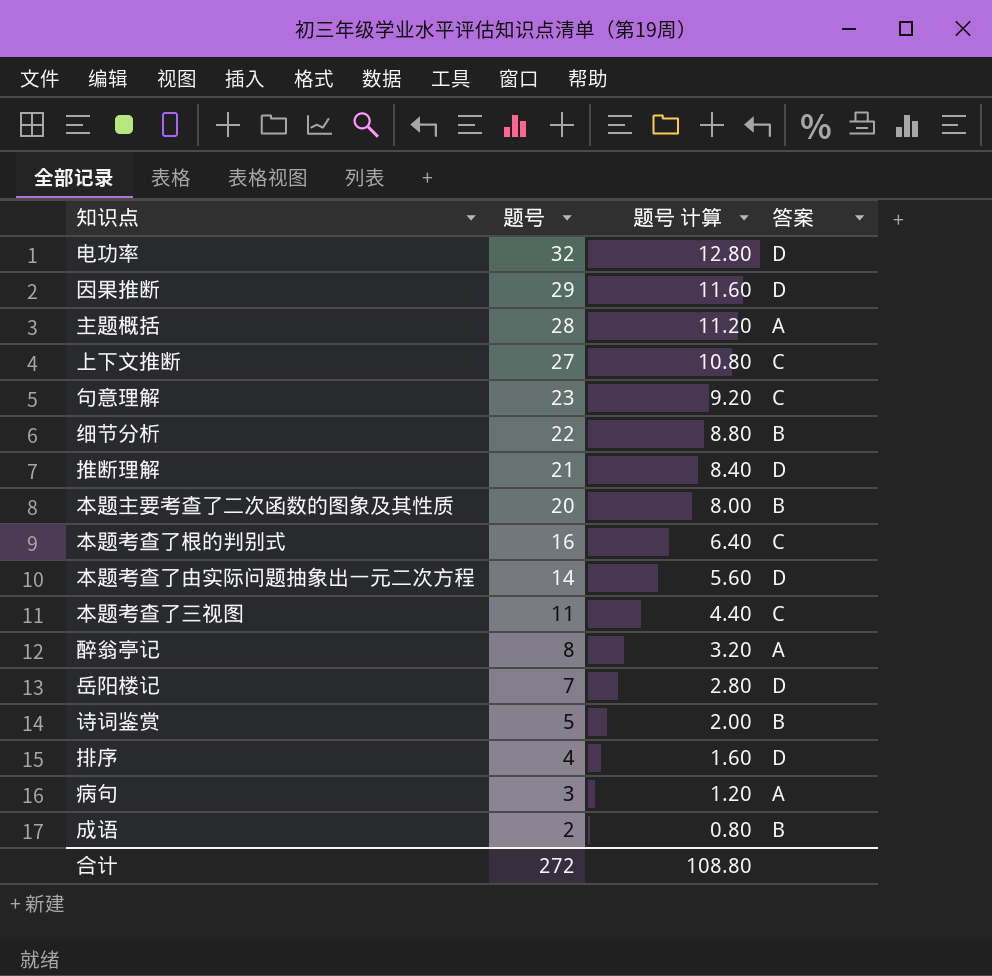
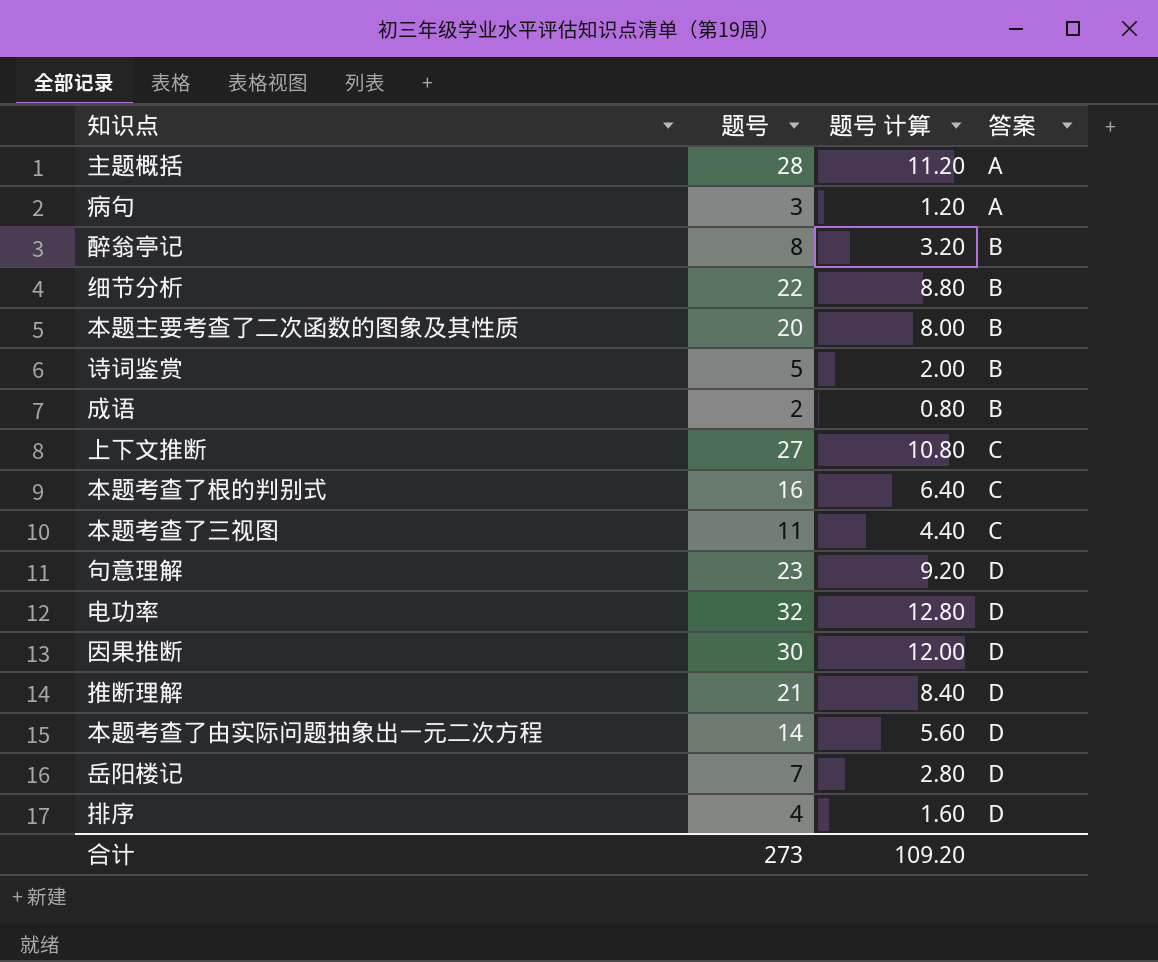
row order: 题号 descending -> 答案 ascending
醉翁亭记 | 答案: A -> B
句意理解 | 答案: C -> D
因果推断 | 题号: 29 -> 30
因果推断 | 题号 计算: 11.60 -> 12.00
合计 | 题号: 272 -> 273
合计 | 题号 计算: 108.80 -> 109.20

